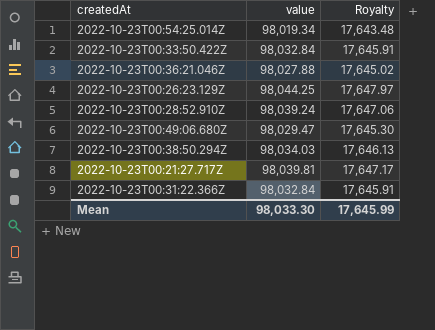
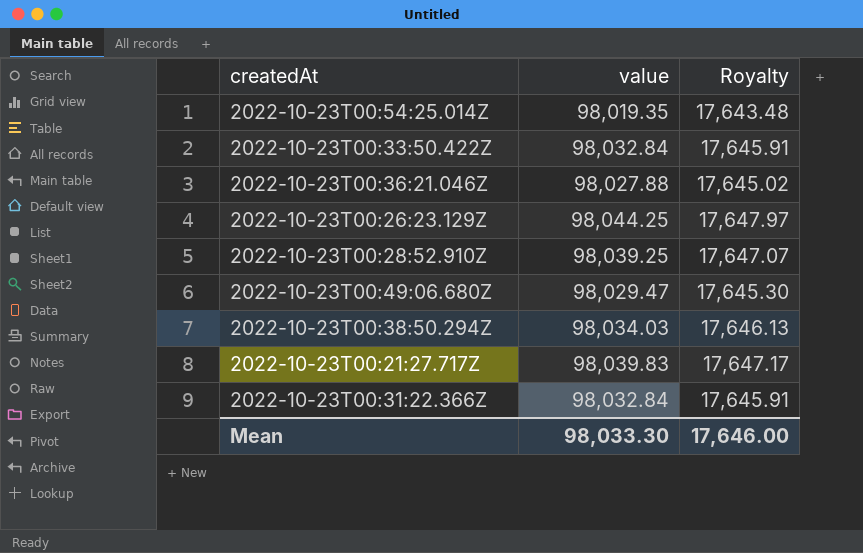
2022-10-23T00:54:25.014Z | value: 98,019.34 -> 98,019.35
2022-10-23T00:28:52.910Z | value: 98,039.24 -> 98,039.25
2022-10-23T00:28:52.910Z | Royalty: 17,647.06 -> 17,647.07
2022-10-23T00:21:27.717Z | value: 98,039.81 -> 98,039.83
Mean | Royalty: 17,645.99 -> 17,646.00

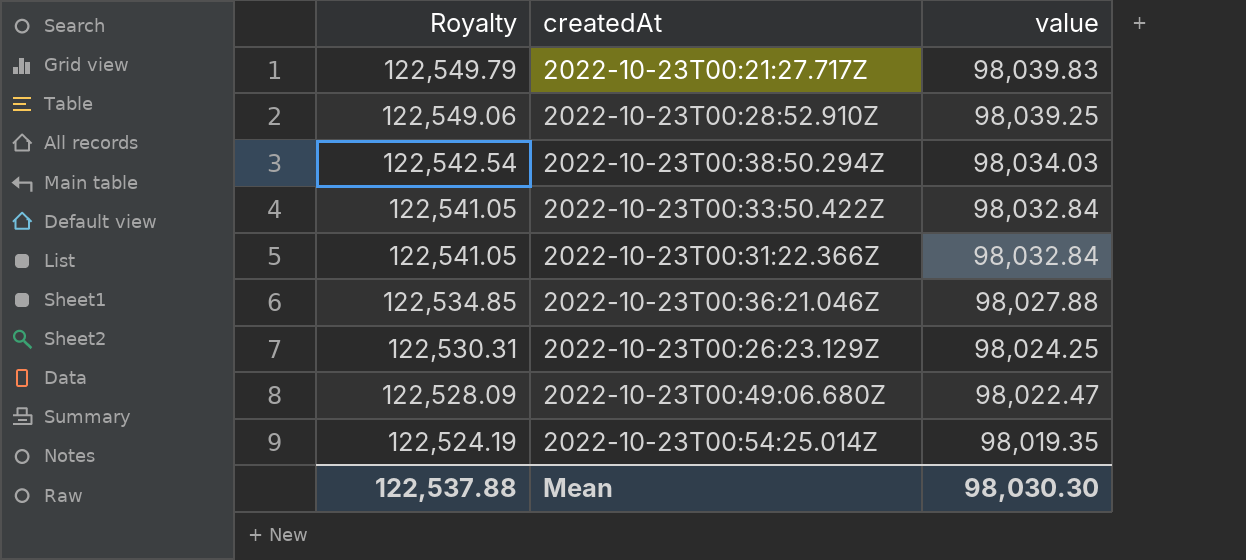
row order: none -> Royalty descending
column Royalty | formula: [value] * 0.18 -> [value] * 1.25
column Royalty | position: 3 -> 1
2022-10-23T00:26:23.129Z | value: 98,044.25 -> 98,024.25
2022-10-23T00:49:06.680Z | value: 98,029.47 -> 98,022.47
Mean | Royalty: 17,646.00 -> 122,537.88
Mean | value: 98,033.30 -> 98,030.30

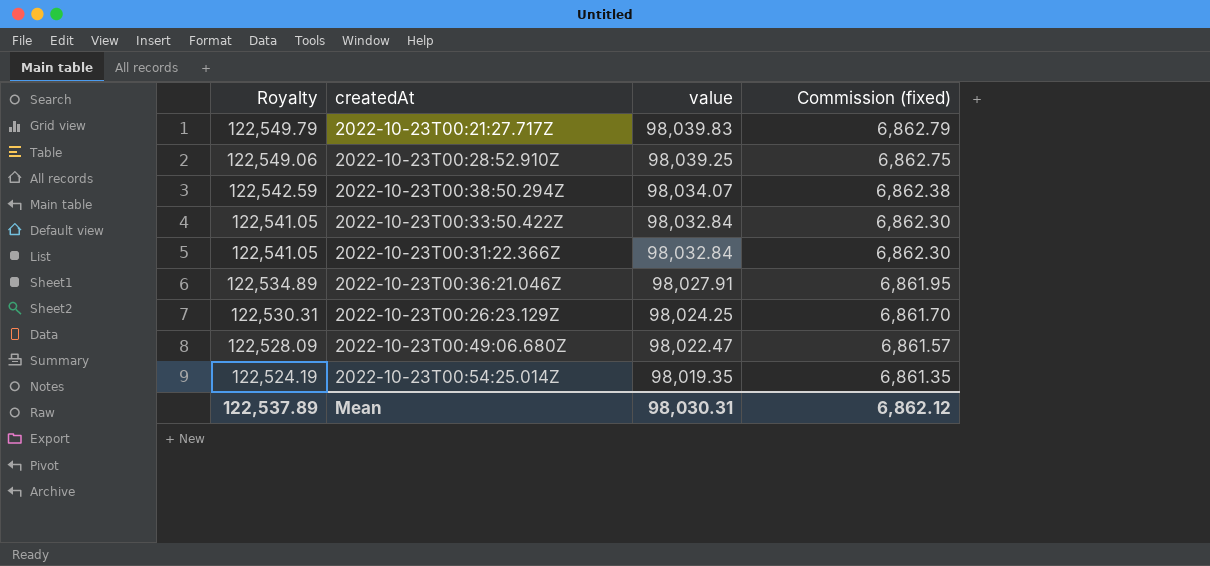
column Commission (fixed) | formula: none -> [value] * 0.07
2022-10-23T00:38:50.294Z | Royalty: 122,542.54 -> 122,542.59
2022-10-23T00:38:50.294Z | value: 98,034.03 -> 98,034.07
2022-10-23T00:36:21.046Z | Royalty: 122,534.85 -> 122,534.89
2022-10-23T00:36:21.046Z | value: 98,027.88 -> 98,027.91
Mean | Royalty: 122,537.88 -> 122,537.89
Mean | value: 98,030.30 -> 98,030.31

